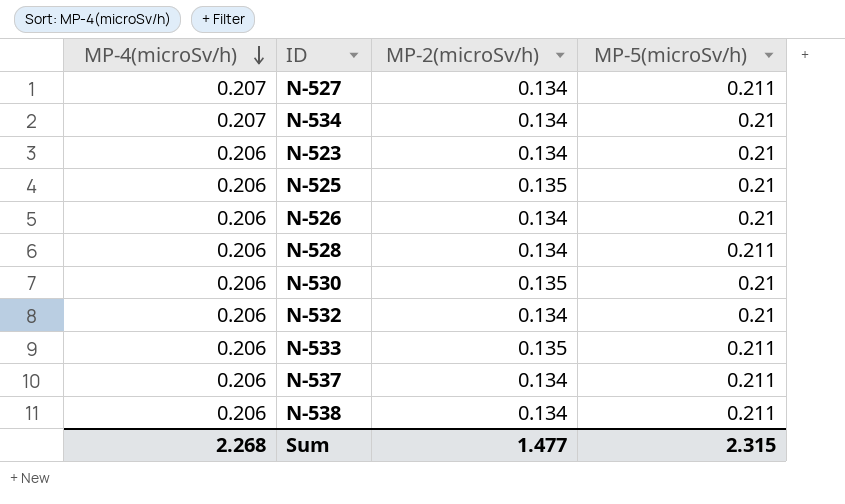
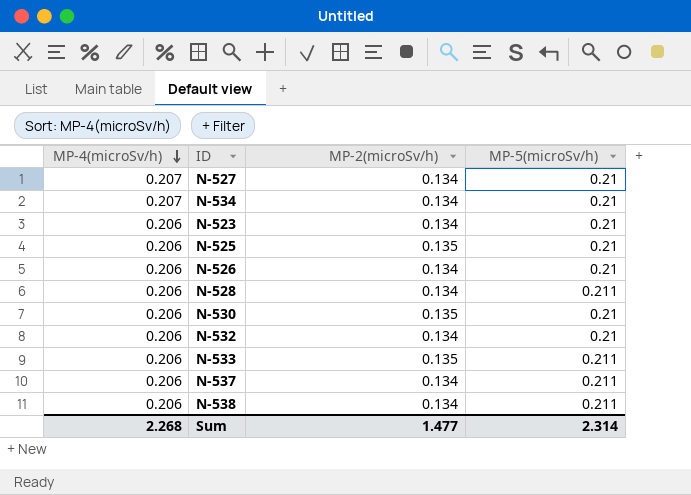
N-527 | MP-5(microSv/h): 0.211 -> 0.21
Sum | MP-5(microSv/h): 2.315 -> 2.314

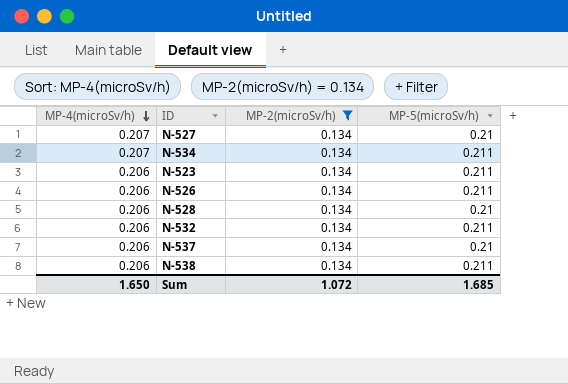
filter: none -> MP-2(microSv/h) = 0.134
N-534 | MP-5(microSv/h): 0.21 -> 0.211
N-523 | MP-5(microSv/h): 0.21 -> 0.211
N-526 | MP-5(microSv/h): 0.21 -> 0.211
N-528 | MP-5(microSv/h): 0.211 -> 0.21
N-532 | MP-5(microSv/h): 0.21 -> 0.211
N-537 | MP-5(microSv/h): 0.211 -> 0.21
Sum | MP-4(microSv/h): 2.268 -> 1.650
Sum | MP-2(microSv/h): 1.477 -> 1.072
Sum | MP-5(microSv/h): 2.314 -> 1.685

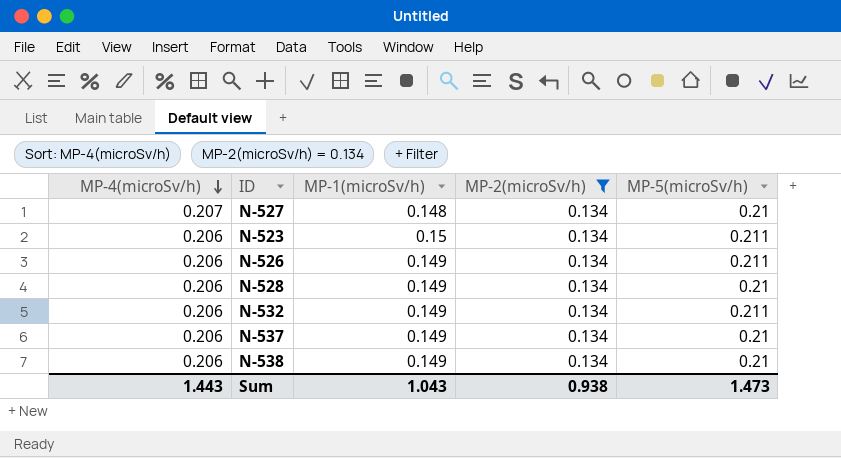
column MP-1(microSv/h) | position: none -> 3
row N-534: 0.207 | 0.134 | 0.211 -> none
N-538 | MP-5(microSv/h): 0.211 -> 0.21
Sum | MP-4(microSv/h): 1.650 -> 1.443
Sum | MP-2(microSv/h): 1.072 -> 0.938
Sum | MP-5(microSv/h): 1.685 -> 1.473

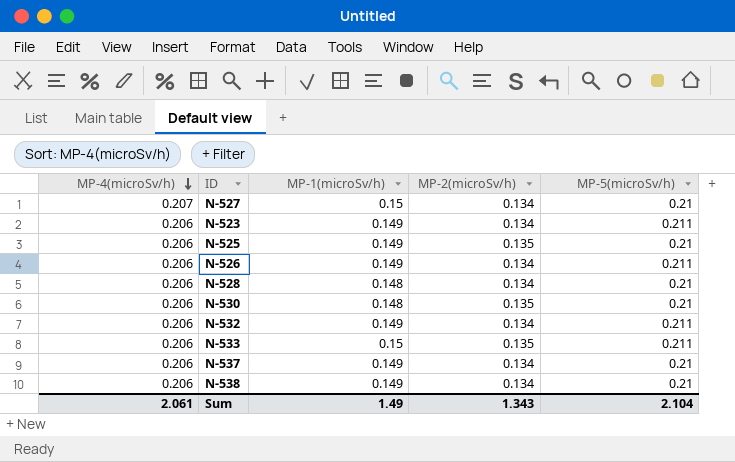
filter: MP-2(microSv/h) = 0.134 -> none
N-527 | MP-1(microSv/h): 0.148 -> 0.15
N-523 | MP-1(microSv/h): 0.15 -> 0.149
N-528 | MP-1(microSv/h): 0.149 -> 0.148
Sum | MP-4(microSv/h): 1.443 -> 2.061
Sum | MP-1(microSv/h): 1.043 -> 1.49
Sum | MP-2(microSv/h): 0.938 -> 1.343
Sum | MP-5(microSv/h): 1.473 -> 2.104

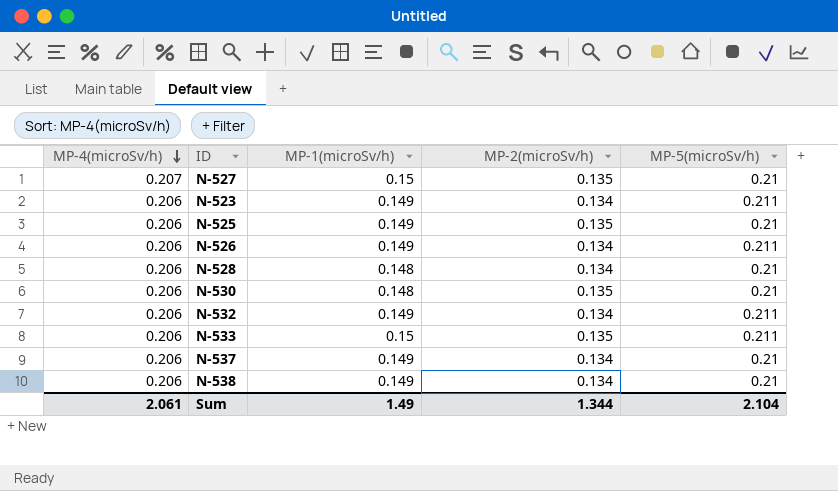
N-527 | MP-2(microSv/h): 0.134 -> 0.135
Sum | MP-2(microSv/h): 1.343 -> 1.344

